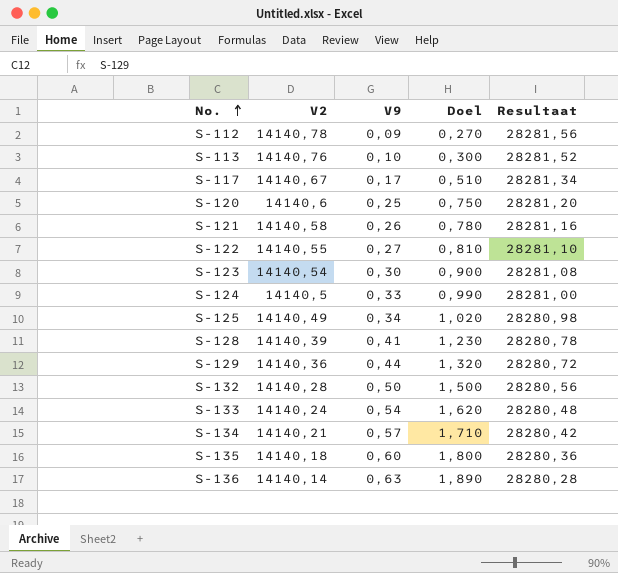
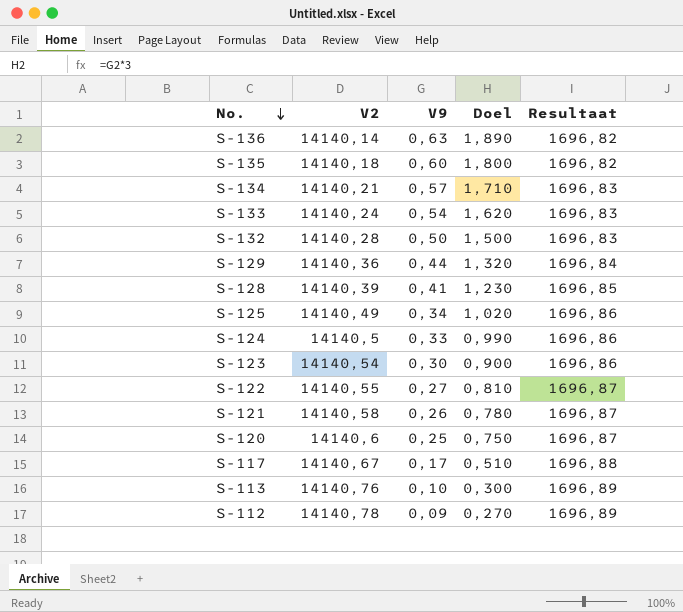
row order: No. ascending -> No. descending
column Resultaat | formula: [V2] * 2 -> [V2] * 0,12

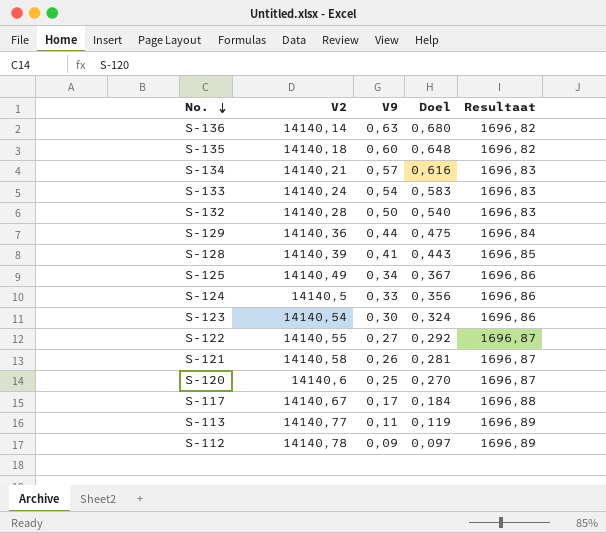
column Doel | formula: [V9] * 3 -> [V9] * 1,08
S-113 | V2: 14140,76 -> 14140,77
S-113 | V9: 0,10 -> 0,11

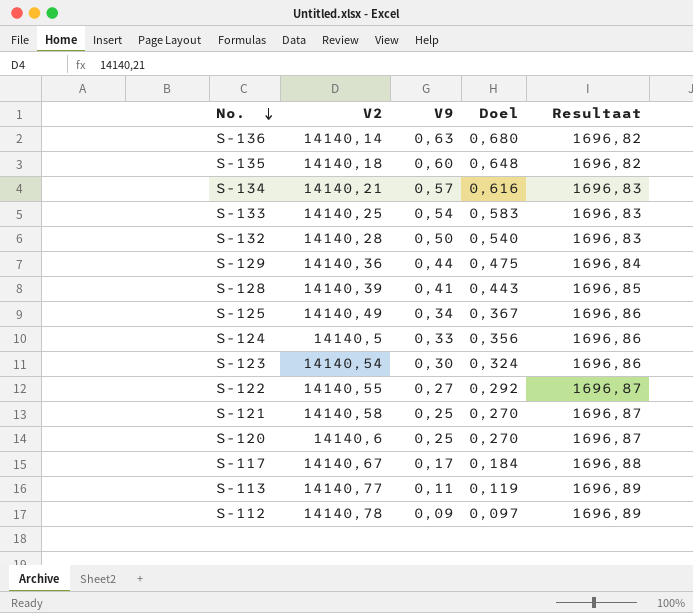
S-133 | V2: 14140,24 -> 14140,25
S-121 | V9: 0,26 -> 0,25
S-121 | Doel: 0,281 -> 0,270

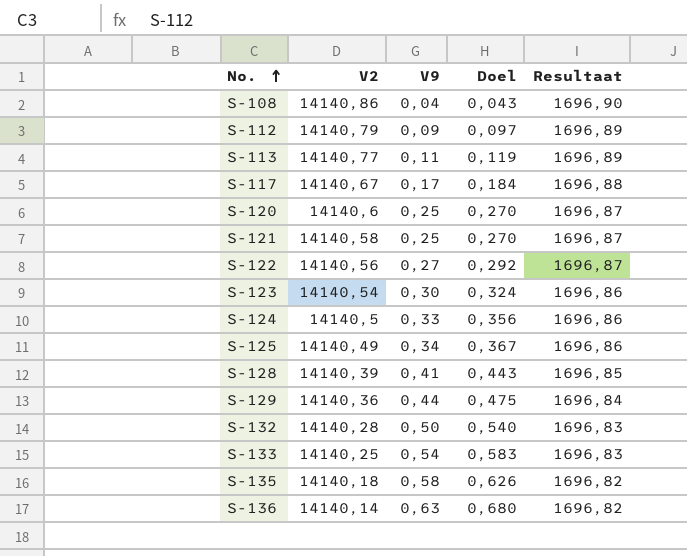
row order: No. descending -> No. ascending
row S-134: 14140,21 | 0,57 | 0,616 | 1696,83 -> none
row S-108: none -> 14140,86 | 0,04 | 0,043 | 1696,90
S-112 | V2: 14140,78 -> 14140,79
S-122 | V2: 14140,55 -> 14140,56
S-135 | V9: 0,60 -> 0,58
S-135 | Doel: 0,648 -> 0,626

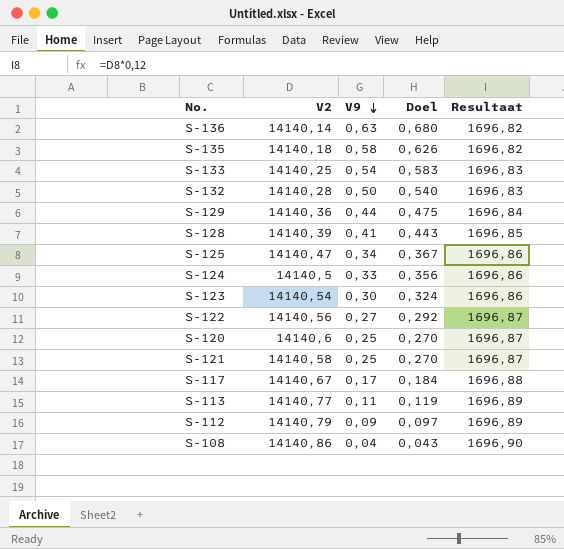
row order: No. ascending -> V9 descending
S-125 | V2: 14140,49 -> 14140,47

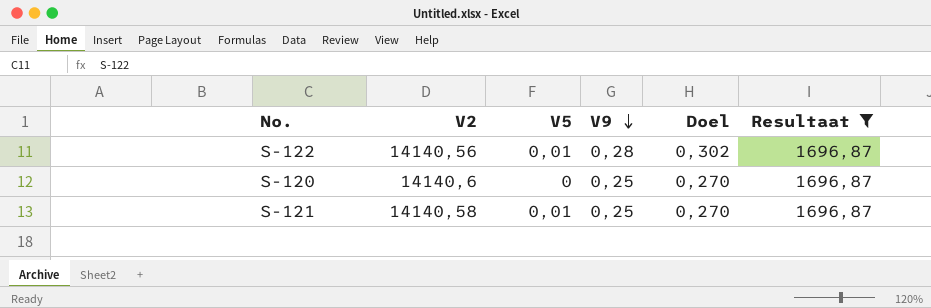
filter: none -> Resultaat = 1696,87
column V5 | position: none -> 3
S-122 | V9: 0,27 -> 0,28
S-122 | Doel: 0,292 -> 0,302

